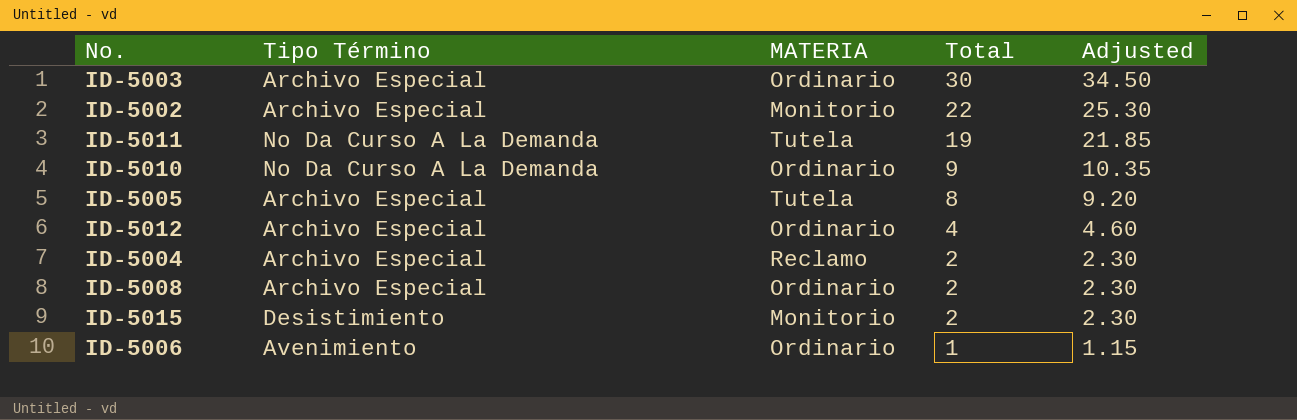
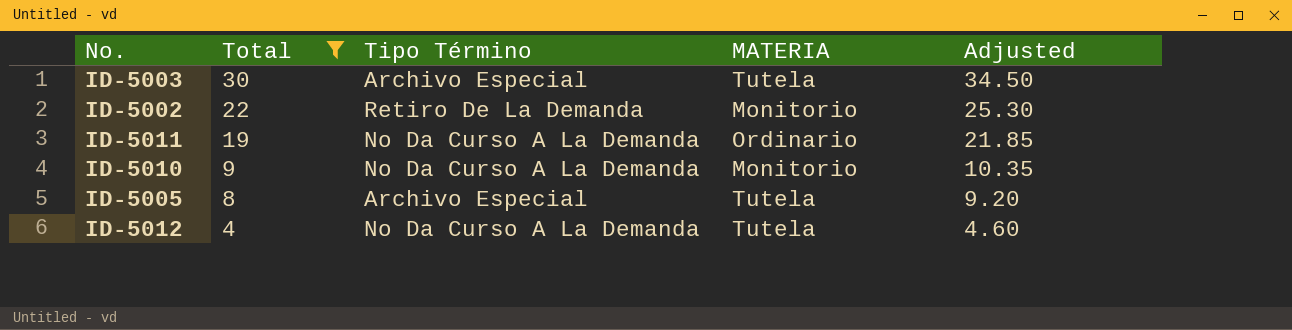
filter: none -> Total >= 4
column Total | position: 4 -> 2
ID-5003 | MATERIA: Ordinario -> Tutela
ID-5002 | Tipo Término: Archivo Especial -> Retiro De La Demanda
ID-5011 | MATERIA: Tutela -> Ordinario
ID-5010 | MATERIA: Ordinario -> Monitorio
ID-5012 | Tipo Término: Archivo Especial -> No Da Curso A La Demanda
ID-5012 | MATERIA: Ordinario -> Tutela

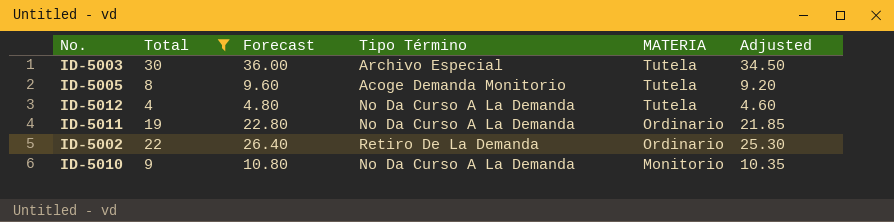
row order: Total descending -> MATERIA descending
column Forecast | formula: none -> [Total] * 1.2
ID-5005 | Tipo Término: Archivo Especial -> Acoge Demanda Monitorio
ID-5002 | MATERIA: Monitorio -> Ordinario

